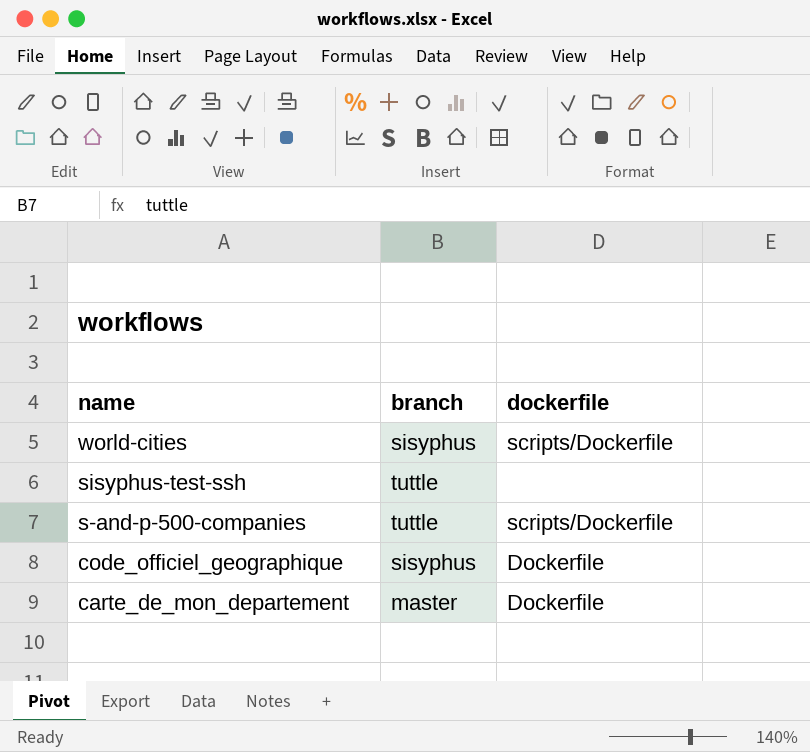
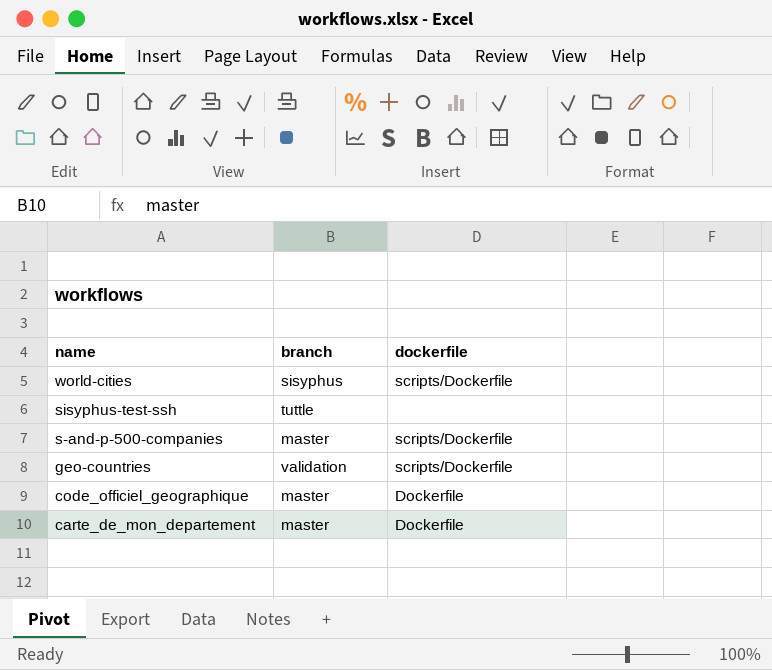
s-and-p-500-companies | branch: tuttle -> master
row geo-countries: none -> validation | scripts/Dockerfile
code_officiel_geographique | branch: sisyphus -> master

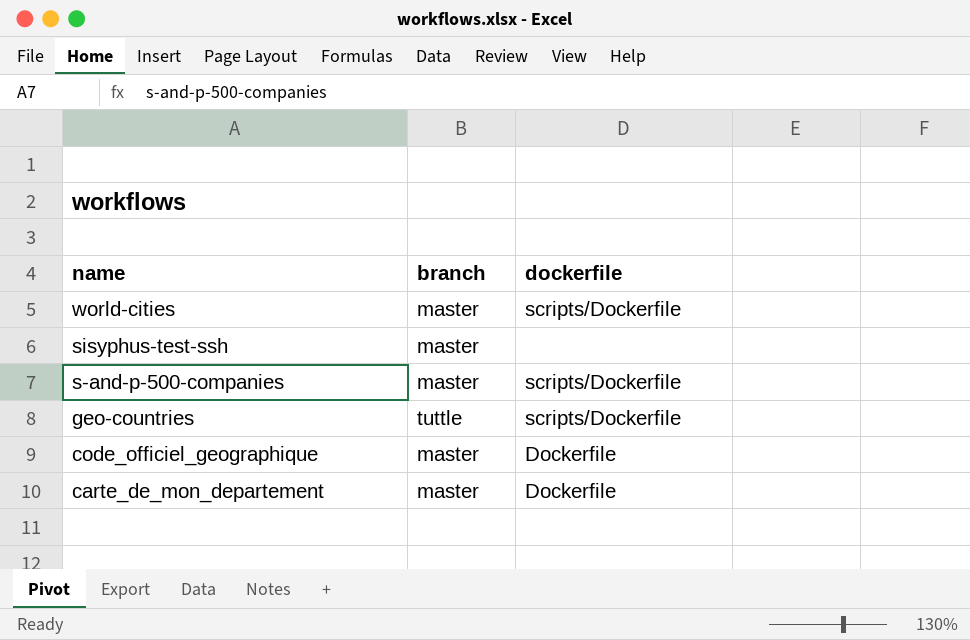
world-cities | branch: sisyphus -> master
sisyphus-test-ssh | branch: tuttle -> master
geo-countries | branch: validation -> tuttle

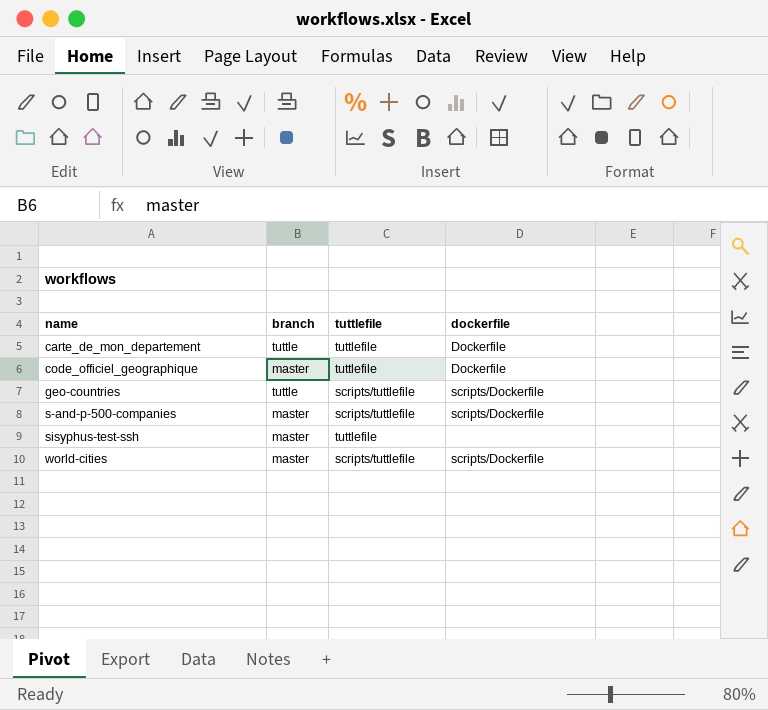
row order: name descending -> name ascending
column tuttlefile | position: none -> 3
carte_de_mon_departement | branch: master -> tuttle

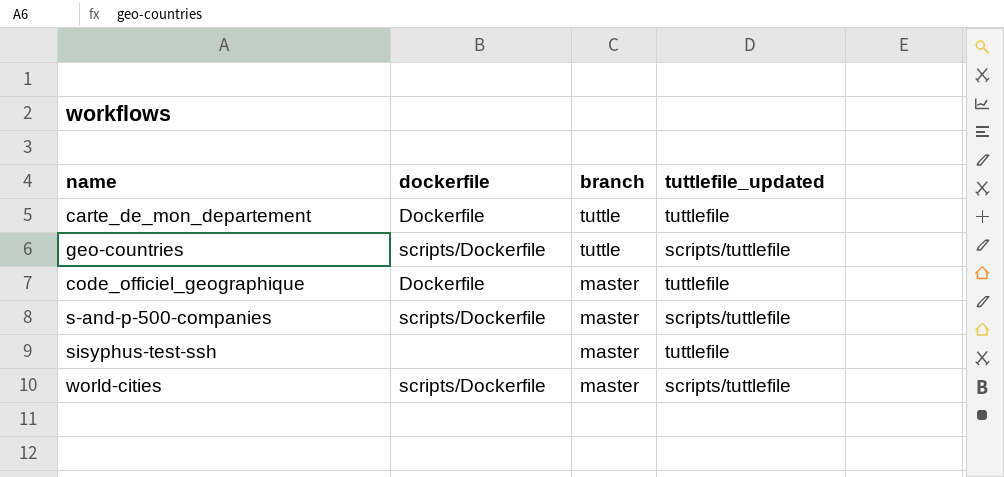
row order: name ascending -> branch descending
column dockerfile | position: 4 -> 2
column name: tuttlefile -> tuttlefile_updated

